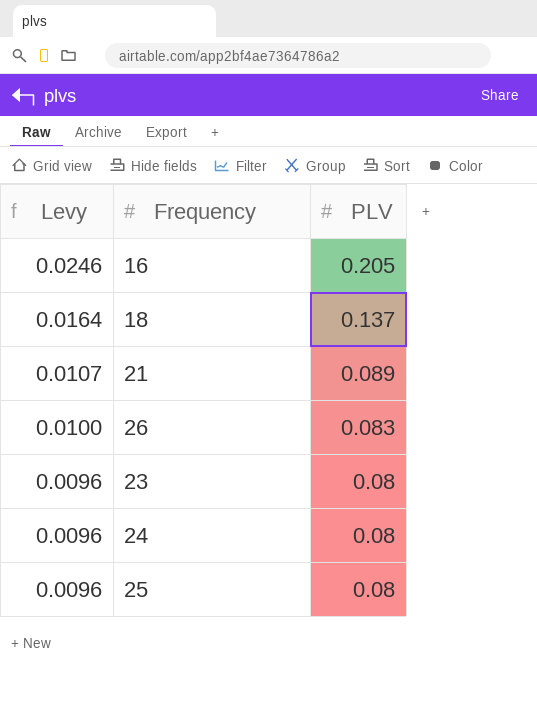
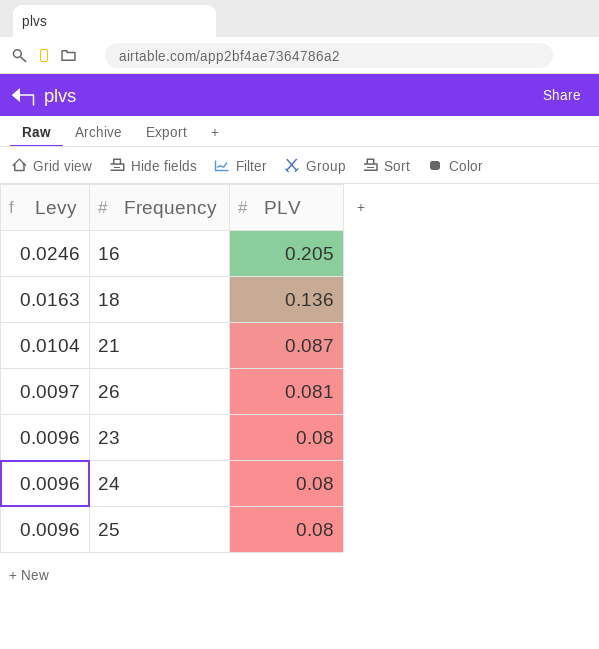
18 | Levy: 0.0164 -> 0.0163
18 | PLV: 0.137 -> 0.136
21 | Levy: 0.0107 -> 0.0104
21 | PLV: 0.089 -> 0.087
26 | Levy: 0.0100 -> 0.0097
26 | PLV: 0.083 -> 0.081

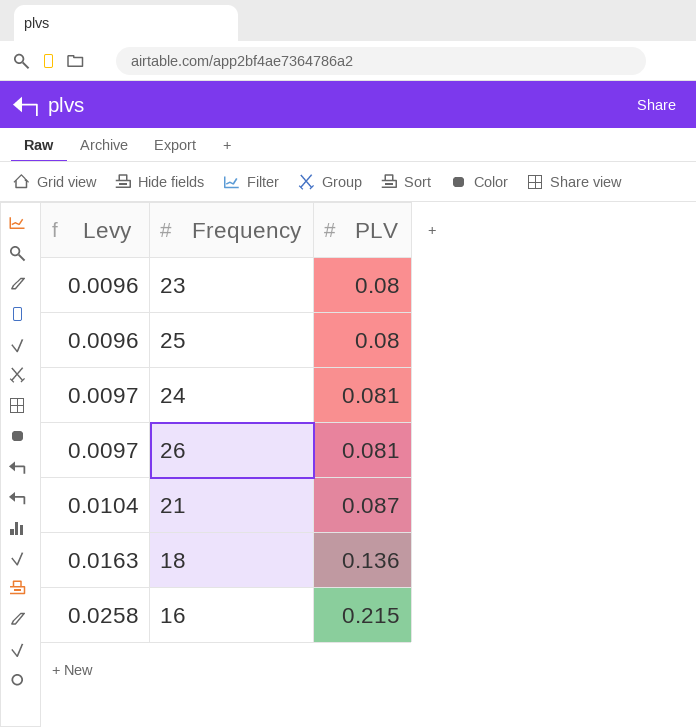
row order: Levy descending -> Levy ascending
24 | Levy: 0.0096 -> 0.0097
24 | PLV: 0.08 -> 0.081
16 | Levy: 0.0246 -> 0.0258
16 | PLV: 0.205 -> 0.215

